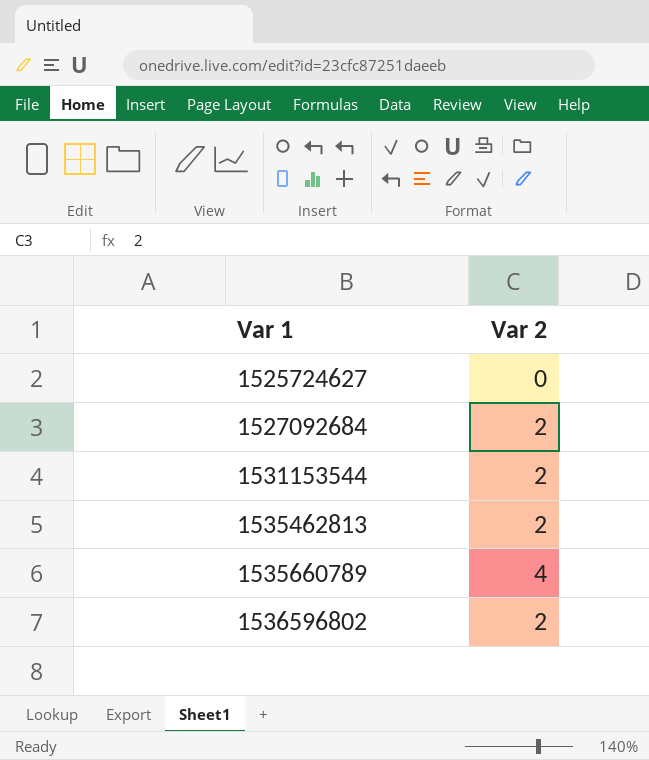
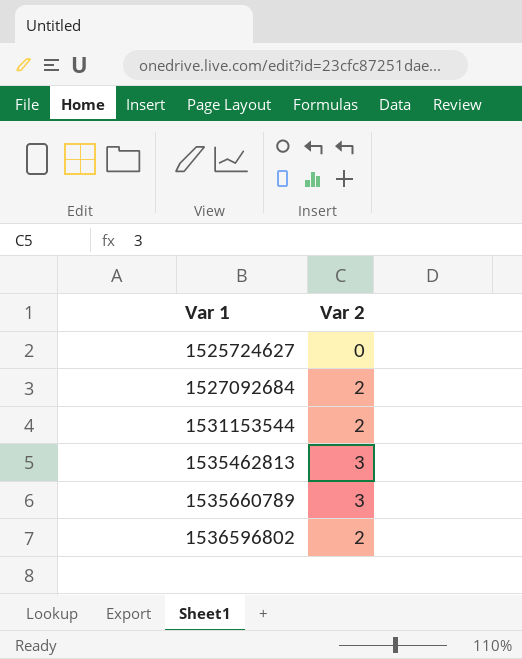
1535462813 | Var 2: 2 -> 3
1535660789 | Var 2: 4 -> 3

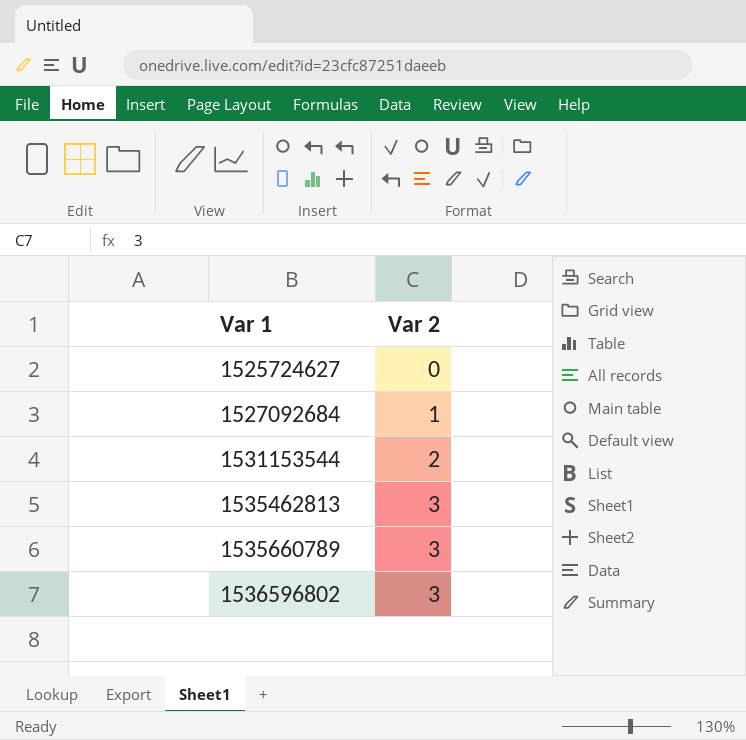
1527092684 | Var 2: 2 -> 1
1536596802 | Var 2: 2 -> 3

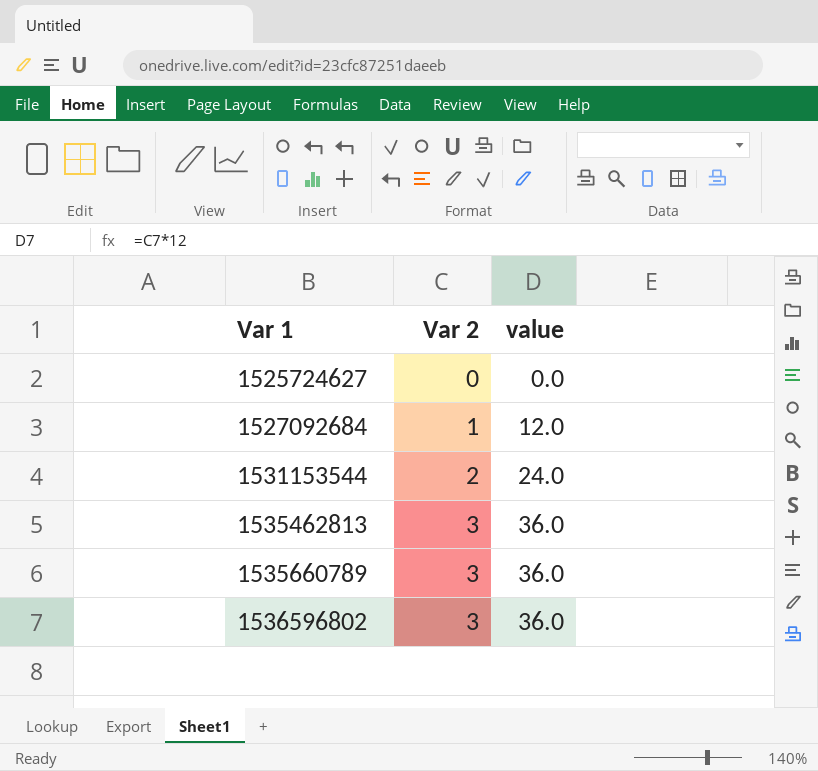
column value | formula: none -> [Var 2] * 12

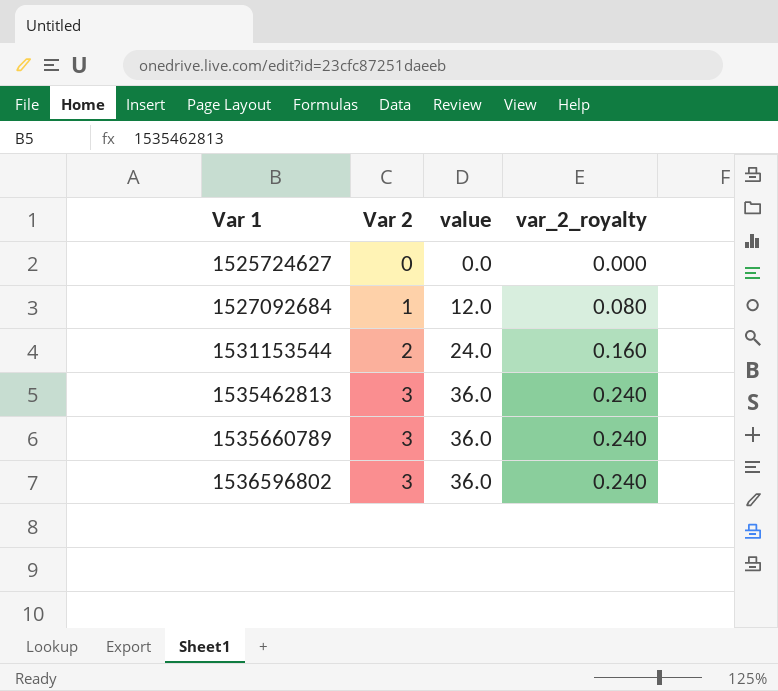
column var_2_royalty | formula: none -> [Var 2] * 0.08

